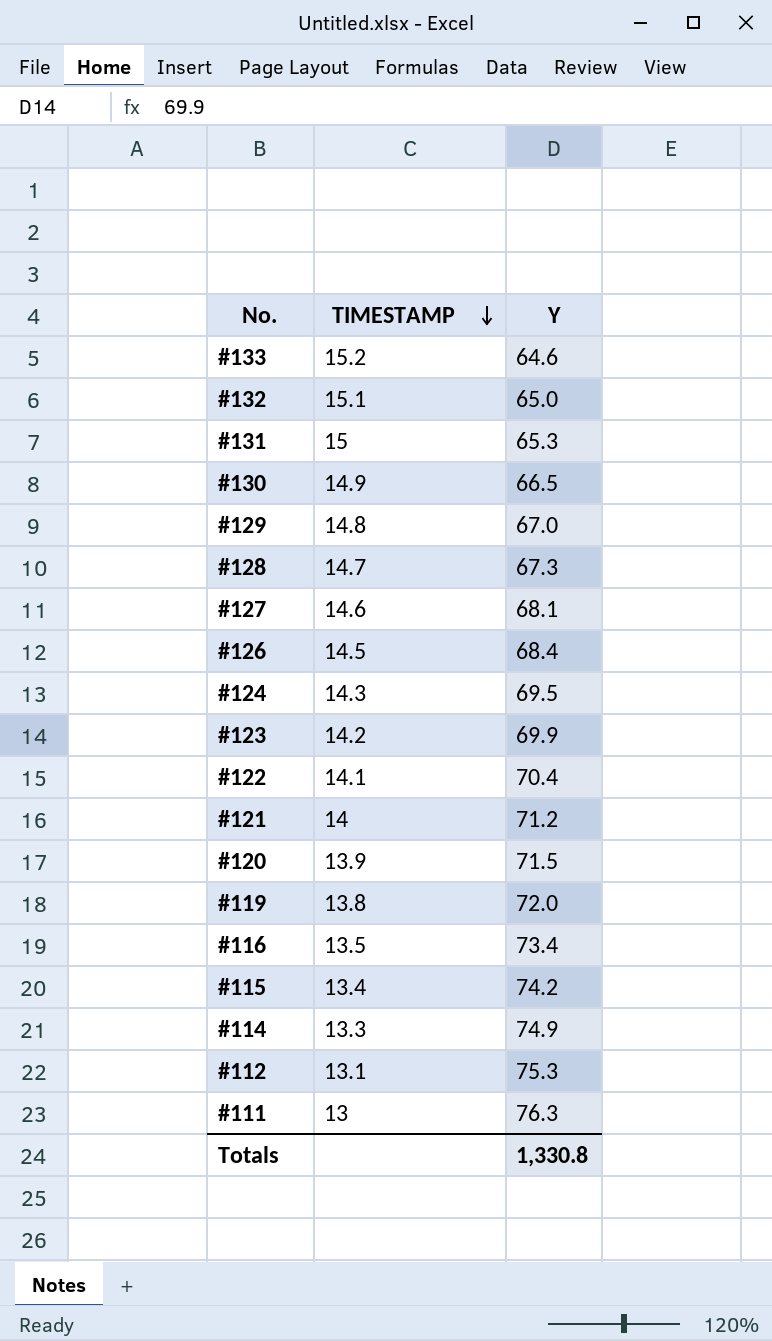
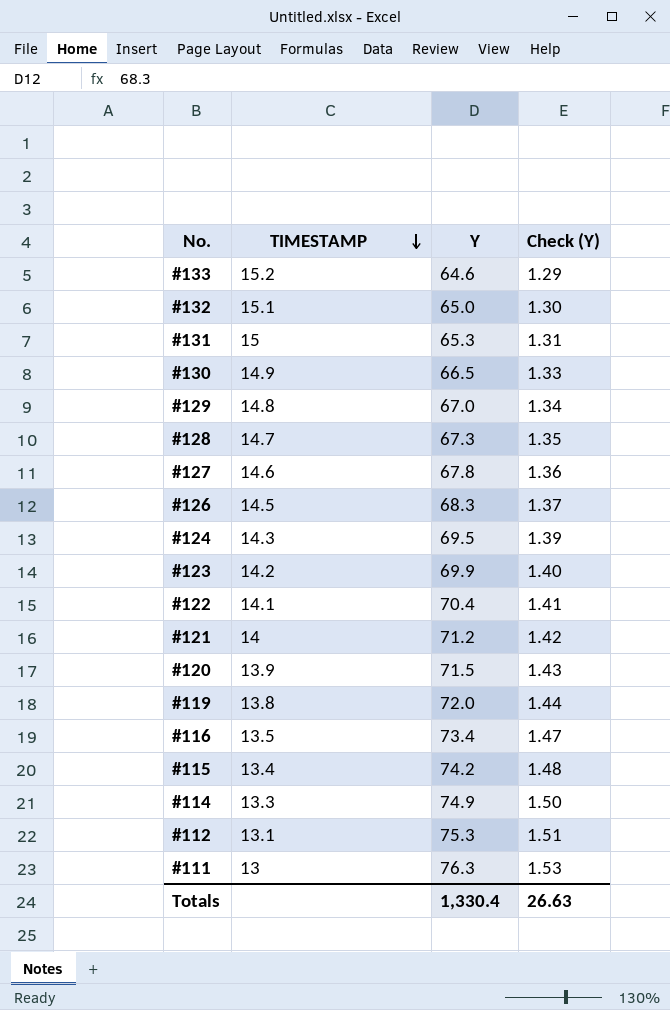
column Check (Y) | formula: none -> [Y] * 0.02
#127 | Y: 68.1 -> 67.8
#126 | Y: 68.4 -> 68.3
Totals | Y: 1,330.8 -> 1,330.4

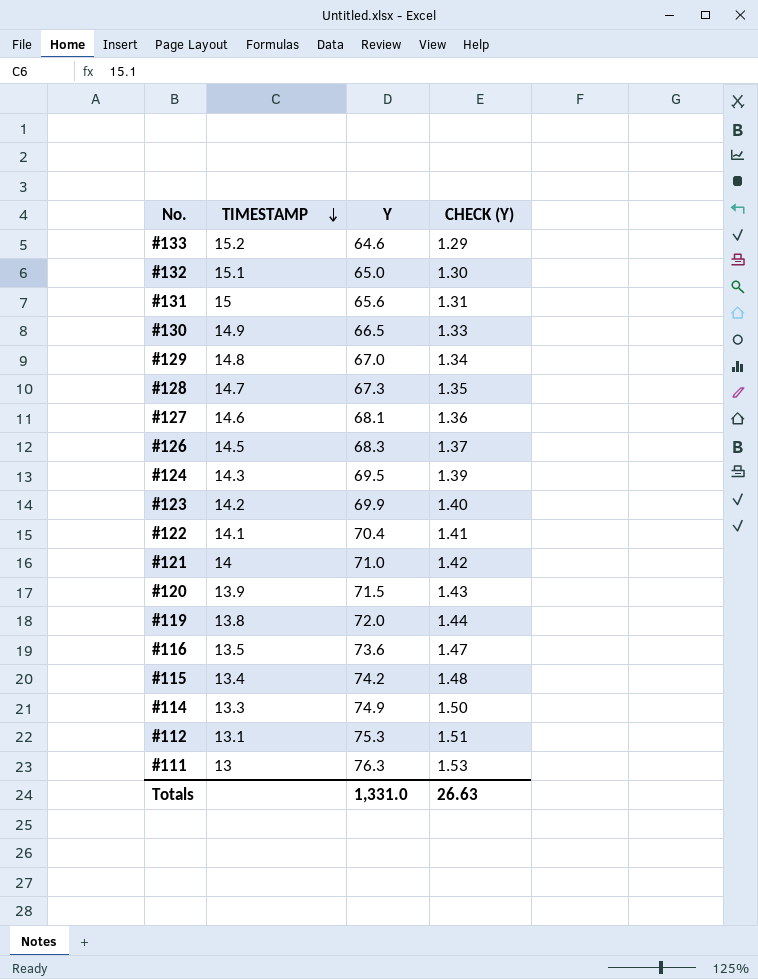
column name: Check (Y) -> CHECK (Y)
#131 | Y: 65.3 -> 65.6
#127 | Y: 67.8 -> 68.1
#121 | Y: 71.2 -> 71.0
#116 | Y: 73.4 -> 73.6
Totals | Y: 1,330.4 -> 1,331.0

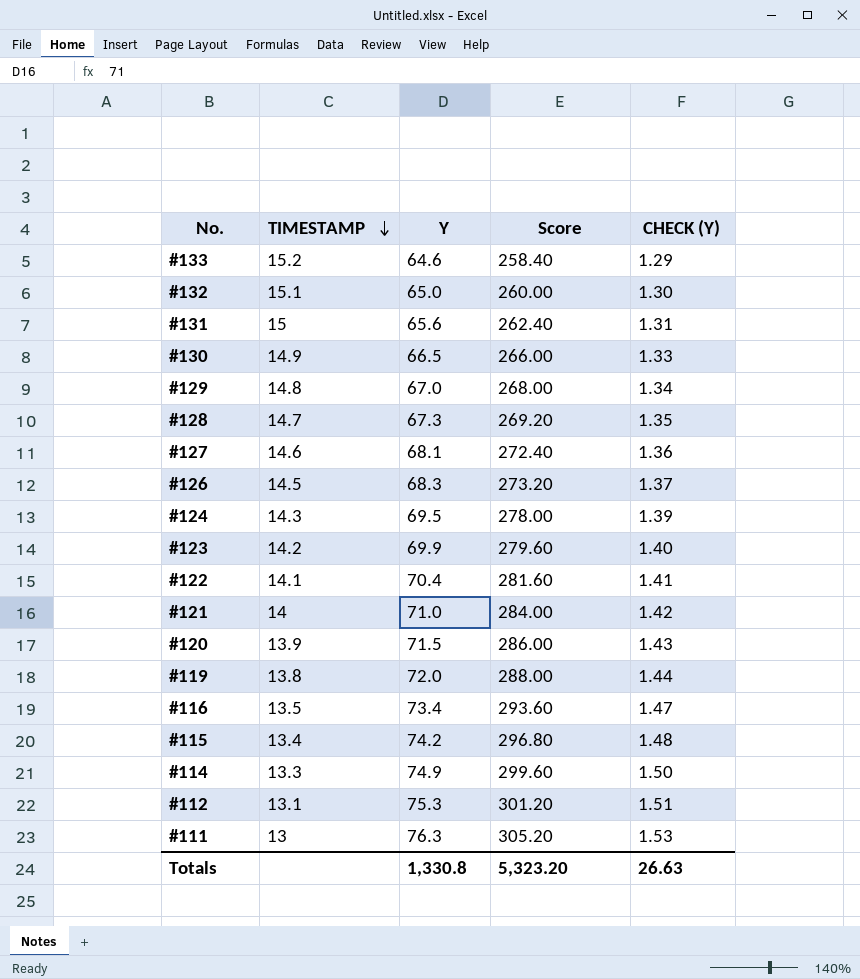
column Score | formula: none -> [Y] * 4
#116 | Y: 73.6 -> 73.4
Totals | Y: 1,331.0 -> 1,330.8

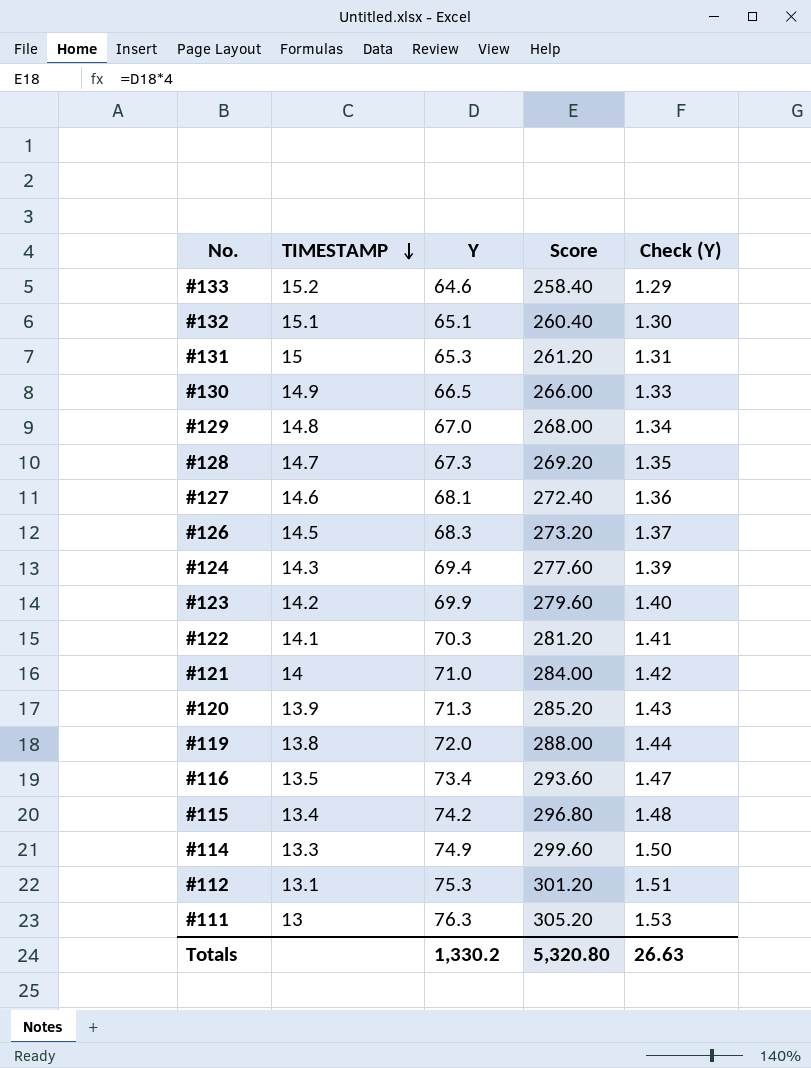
column name: CHECK (Y) -> Check (Y)
#132 | Y: 65.0 -> 65.1
#132 | Score: 260.00 -> 260.40
#131 | Y: 65.6 -> 65.3
#131 | Score: 262.40 -> 261.20
#124 | Y: 69.5 -> 69.4
#124 | Score: 278.00 -> 277.60
#122 | Y: 70.4 -> 70.3
#122 | Score: 281.60 -> 281.20
#120 | Y: 71.5 -> 71.3
#120 | Score: 286.00 -> 285.20
Totals | Y: 1,330.8 -> 1,330.2
Totals | Score: 5,323.20 -> 5,320.80

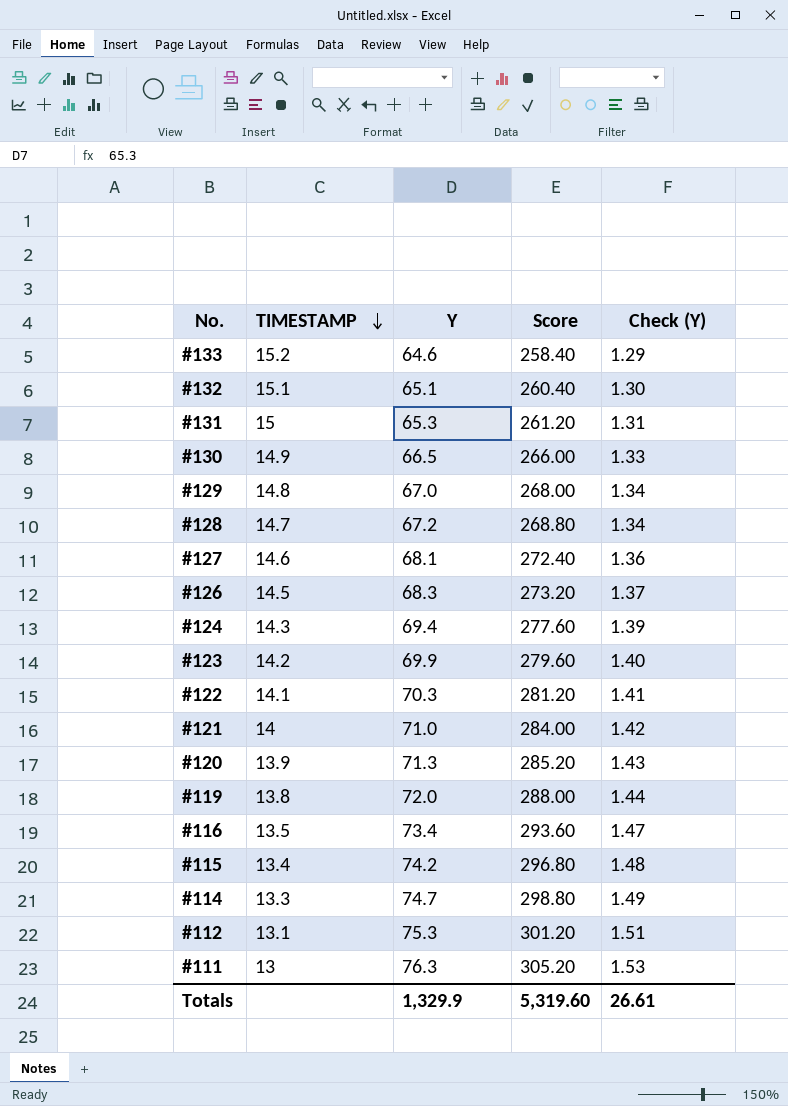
#128 | Y: 67.3 -> 67.2
#128 | Score: 269.20 -> 268.80
#128 | Check (Y): 1.35 -> 1.34
#114 | Y: 74.9 -> 74.7
#114 | Score: 299.60 -> 298.80
#114 | Check (Y): 1.50 -> 1.49
Totals | Y: 1,330.2 -> 1,329.9
Totals | Score: 5,320.80 -> 5,319.60
Totals | Check (Y): 26.63 -> 26.61

